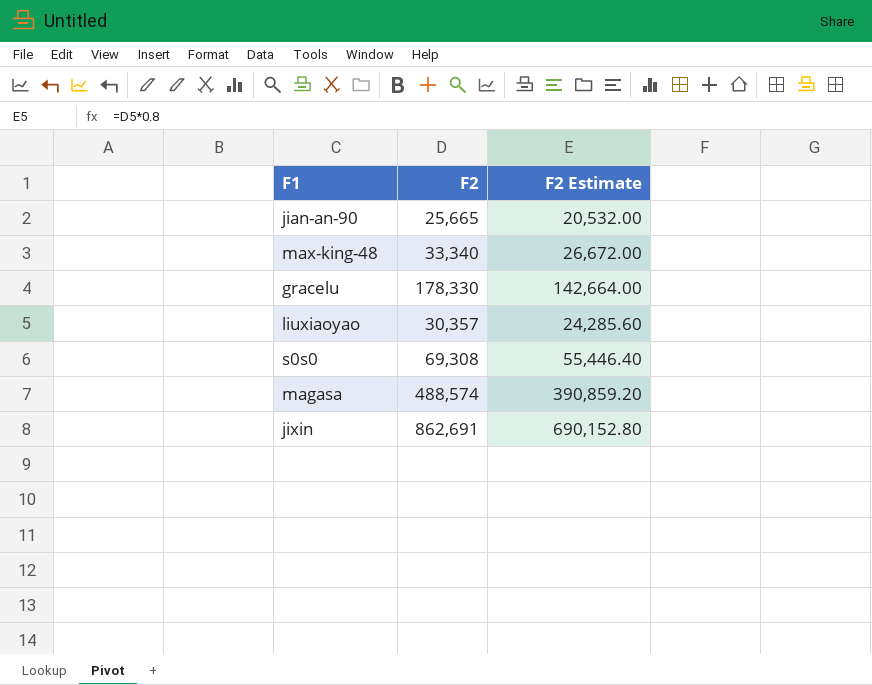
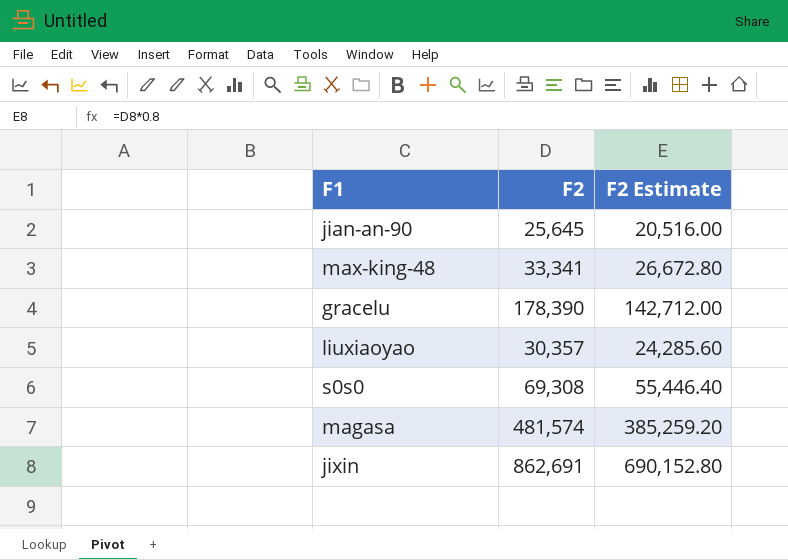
jian-an-90 | F2: 25,665 -> 25,645
jian-an-90 | F2 Estimate: 20,532.00 -> 20,516.00
max-king-48 | F2: 33,340 -> 33,341
max-king-48 | F2 Estimate: 26,672.00 -> 26,672.80
gracelu | F2: 178,330 -> 178,390
gracelu | F2 Estimate: 142,664.00 -> 142,712.00
magasa | F2: 488,574 -> 481,574
magasa | F2 Estimate: 390,859.20 -> 385,259.20

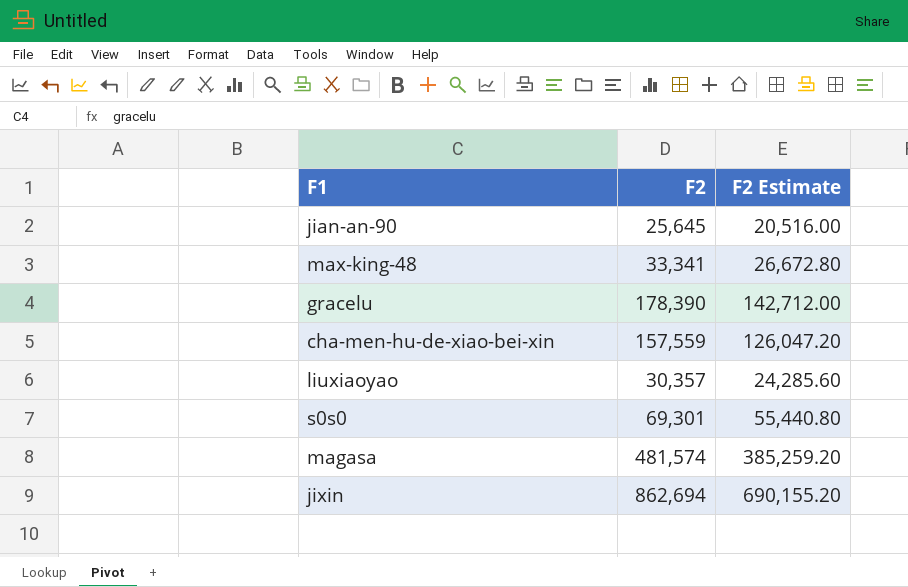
row cha-men-hu-de-xiao-bei-xin: none -> 157,559 | 126,047.20
s0s0 | F2: 69,308 -> 69,301
s0s0 | F2 Estimate: 55,446.40 -> 55,440.80
jixin | F2: 862,691 -> 862,694
jixin | F2 Estimate: 690,152.80 -> 690,155.20

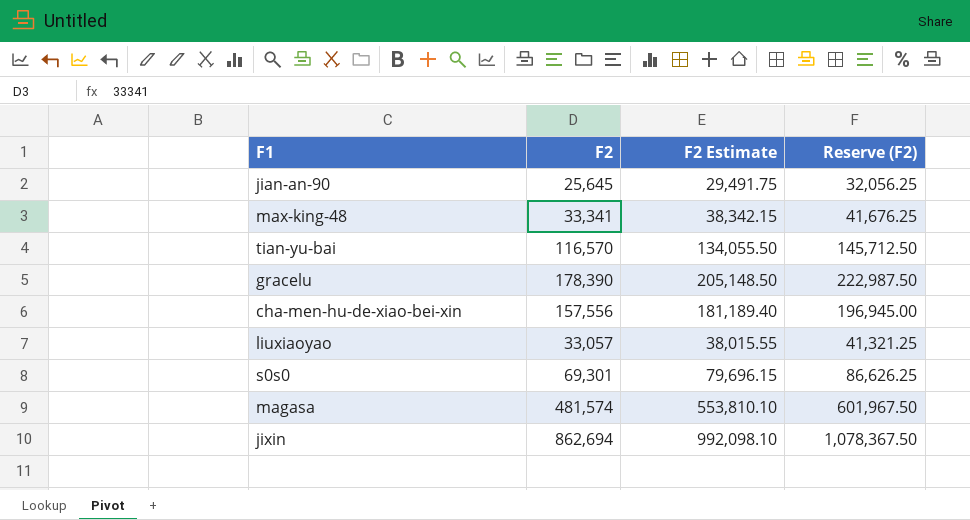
column F2 Estimate | formula: [F2] * 0.8 -> [F2] * 1.15
column Reserve (F2) | formula: none -> [F2] * 1.25
row tian-yu-bai: none -> 116,570 | 134,055.50 | 145,712.50
cha-men-hu-de-xiao-bei-xin | F2: 157,559 -> 157,556
liuxiaoyao | F2: 30,357 -> 33,057

